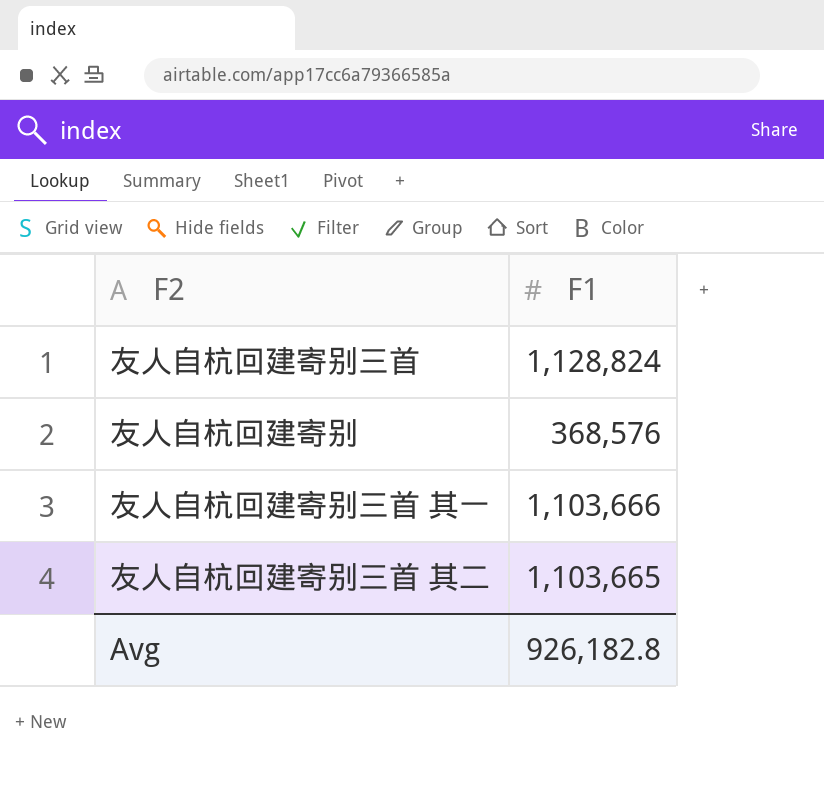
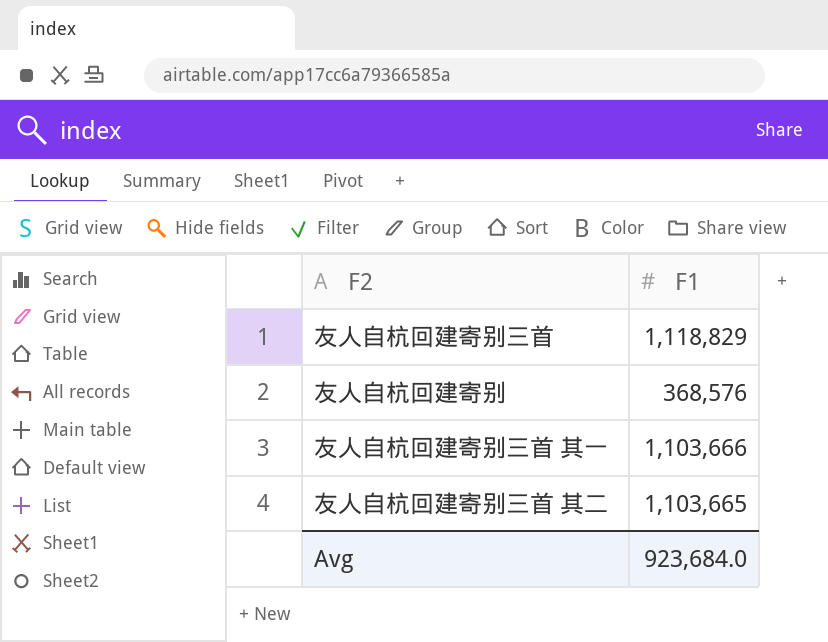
友人自杭回建寄别三首 | F1: 1,128,824 -> 1,118,829
Avg | F1: 926,182.8 -> 923,684.0

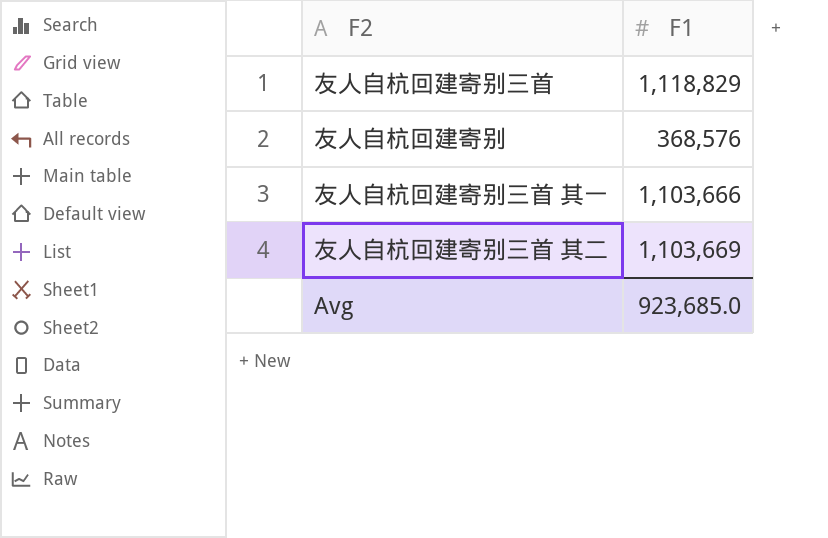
友人自杭回建寄别三首 其二 | F1: 1,103,665 -> 1,103,669
Avg | F1: 923,684.0 -> 923,685.0

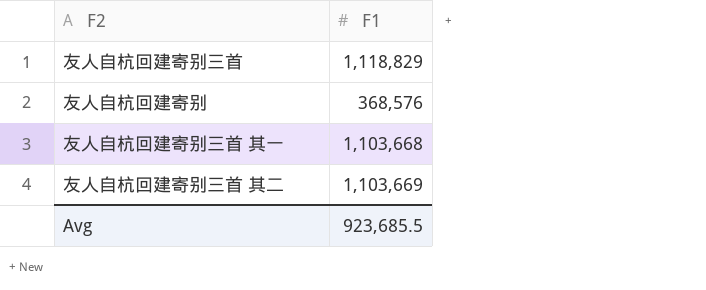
友人自杭回建寄别三首 其一 | F1: 1,103,666 -> 1,103,668
Avg | F1: 923,685.0 -> 923,685.5

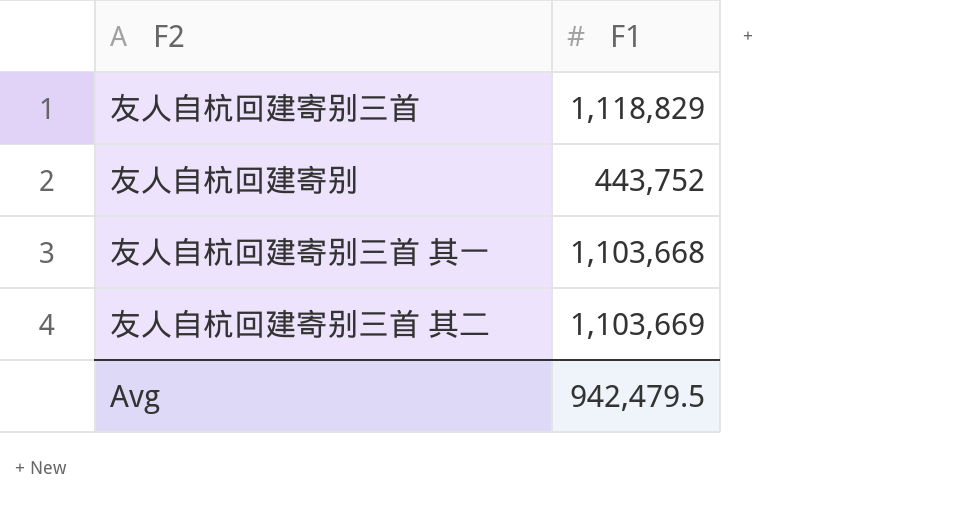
友人自杭回建寄别 | F1: 368,576 -> 443,752
Avg | F1: 923,685.5 -> 942,479.5

